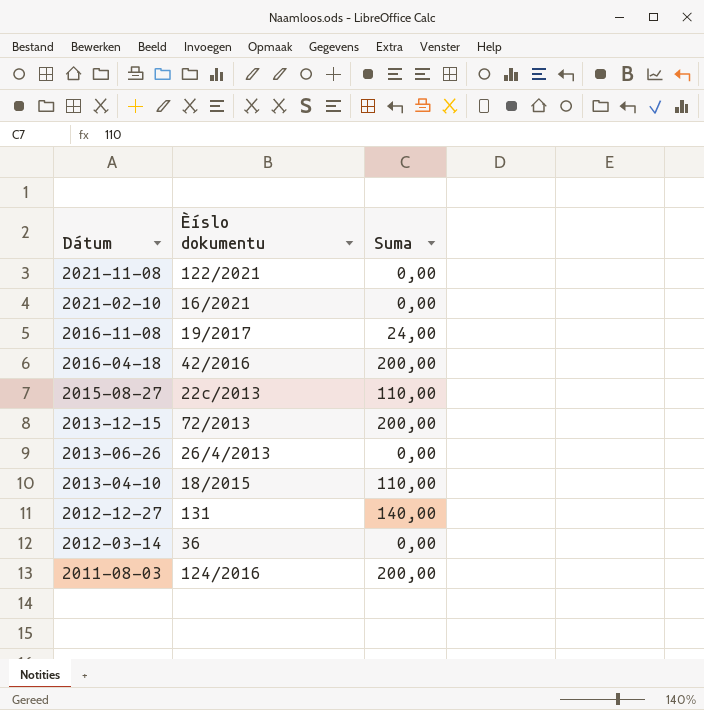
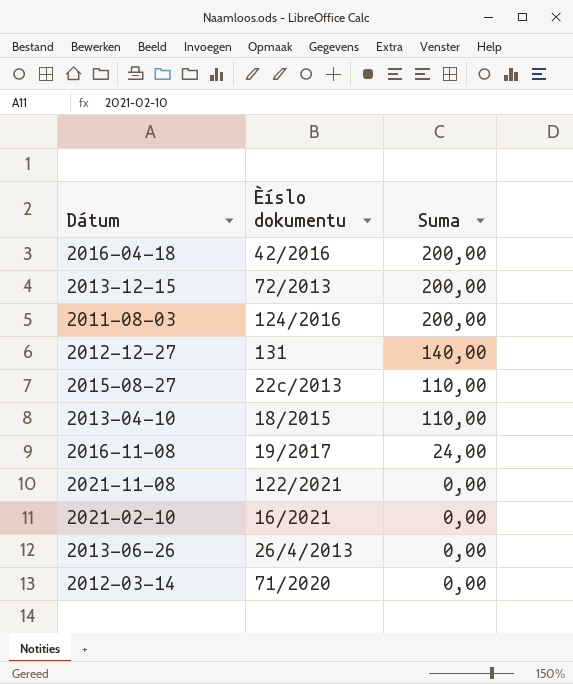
row order: Dátum descending -> Suma descending
2012-03-14 | Èíslo dokumentu: 36 -> 71/2020

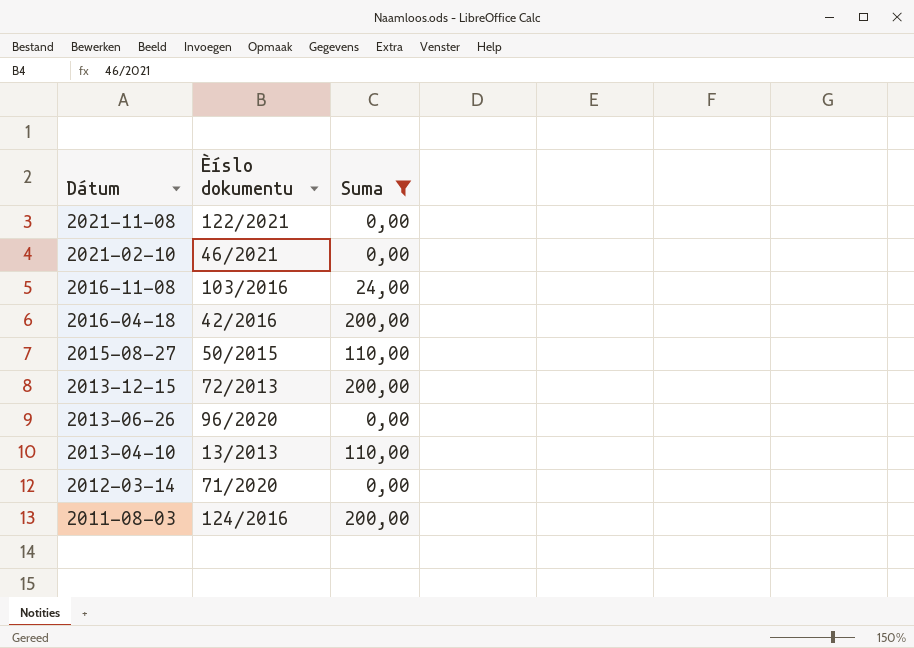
filter: none -> Suma != 140,00
row order: Suma descending -> Dátum descending
2021-02-10 | Èíslo dokumentu: 16/2021 -> 46/2021
2016-11-08 | Èíslo dokumentu: 19/2017 -> 103/2016
2015-08-27 | Èíslo dokumentu: 22c/2013 -> 50/2015
2013-06-26 | Èíslo dokumentu: 26/4/2013 -> 96/2020
2013-04-10 | Èíslo dokumentu: 18/2015 -> 13/2013

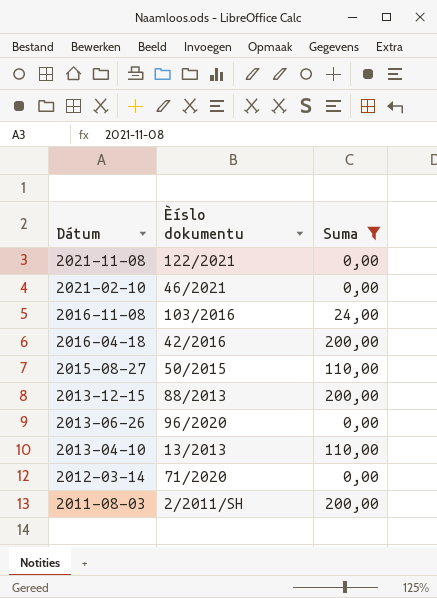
2013-12-15 | Èíslo dokumentu: 72/2013 -> 88/2013
2011-08-03 | Èíslo dokumentu: 124/2016 -> 2/2011/SH

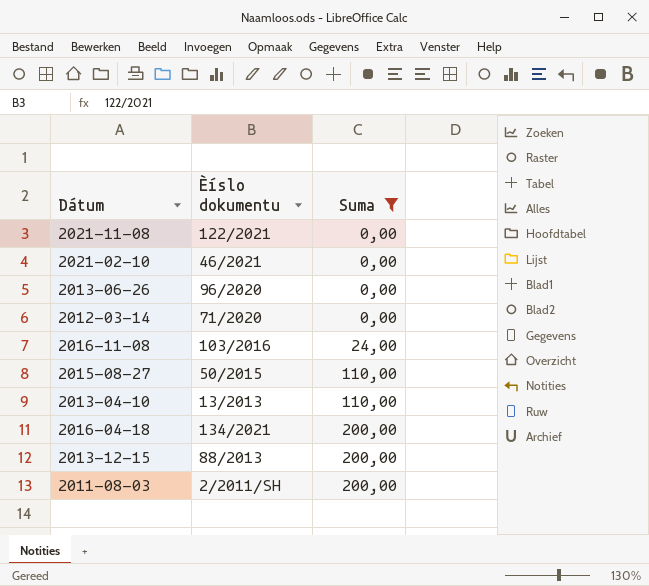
row order: Dátum descending -> Suma ascending
2016-04-18 | Èíslo dokumentu: 42/2016 -> 134/2021

